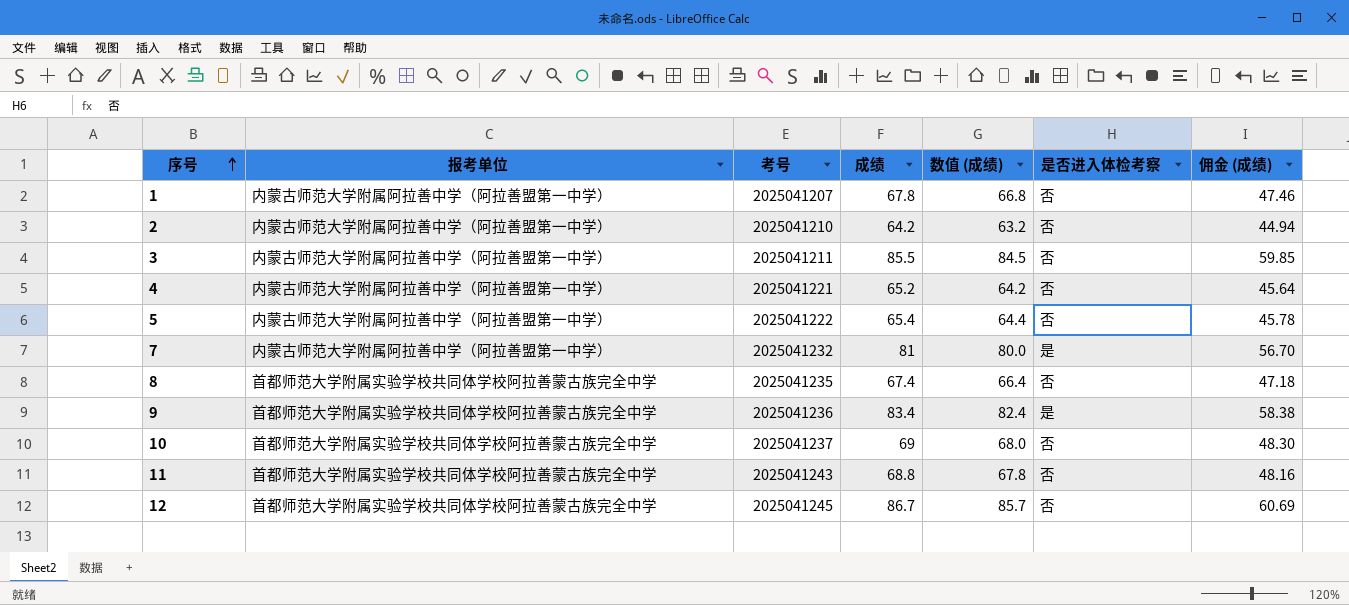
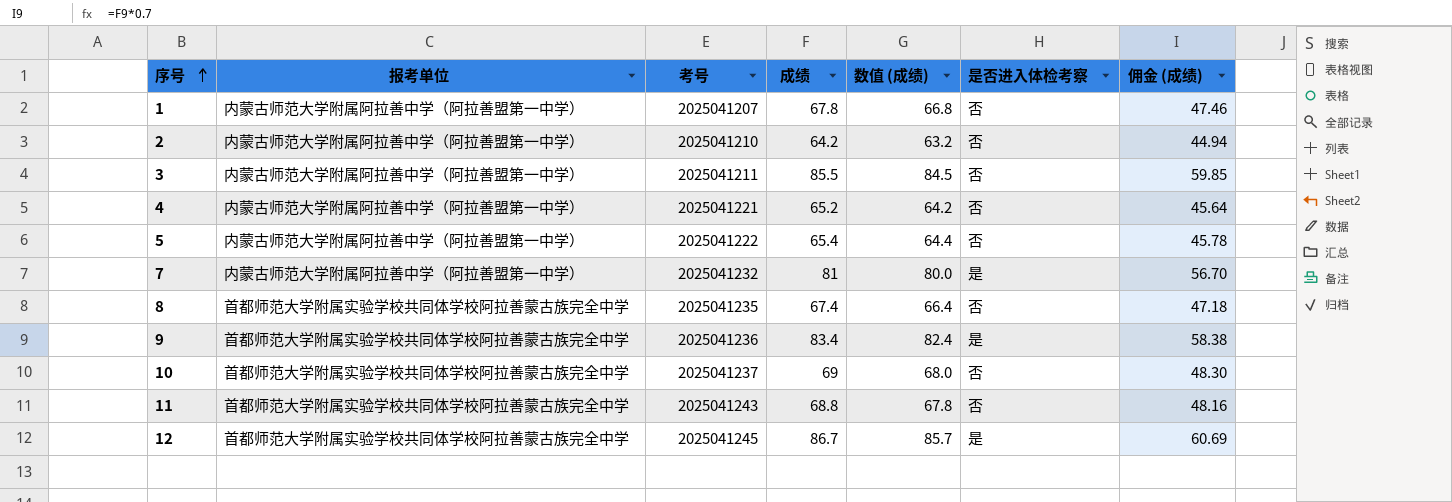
12 | 是否进入体检考察: 否 -> 是

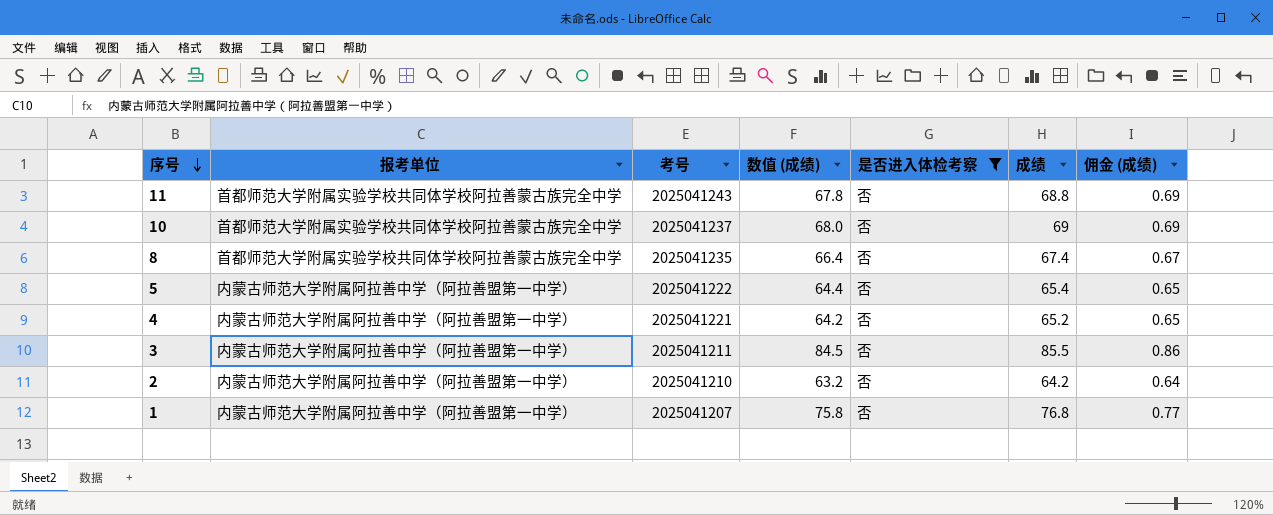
filter: none -> 是否进入体检考察 = 否
row order: 序号 ascending -> 序号 descending
column 成绩 | position: 4 -> 6
column 佣金 (成绩) | formula: [成绩] * 0.7 -> [成绩] * 0.01
1 | 数值 (成绩): 66.8 -> 75.8
1 | 成绩: 67.8 -> 76.8

